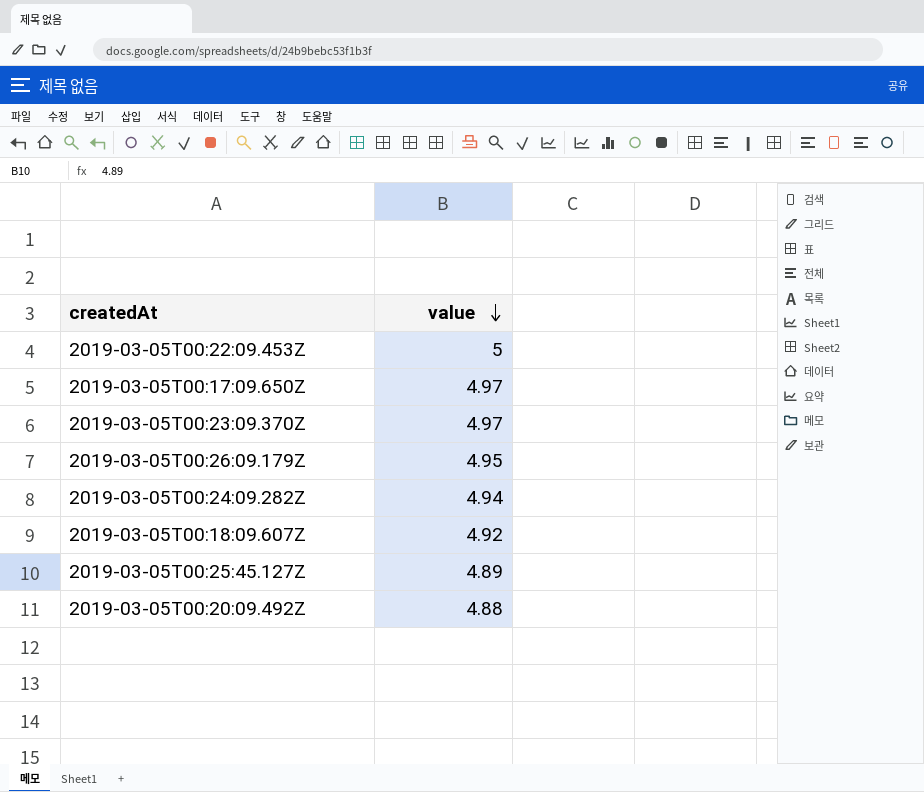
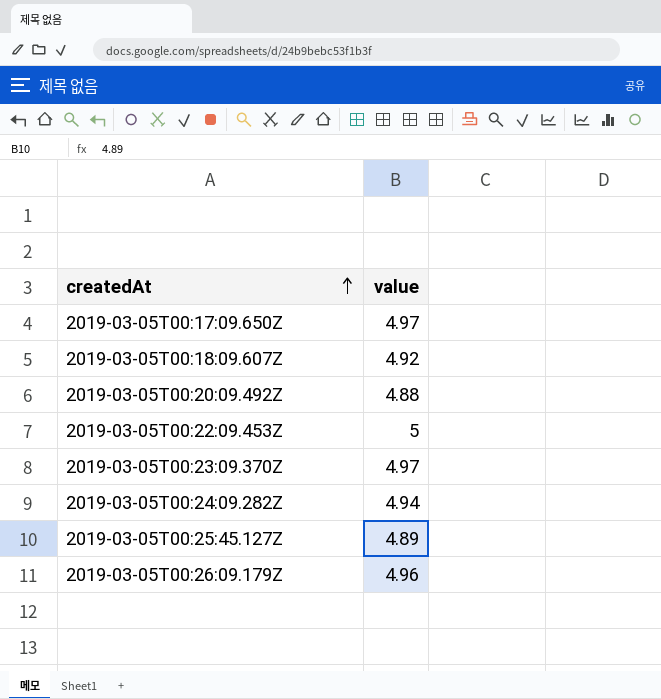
row order: value descending -> createdAt ascending
2019-03-05T00:26:09.179Z | value: 4.95 -> 4.96

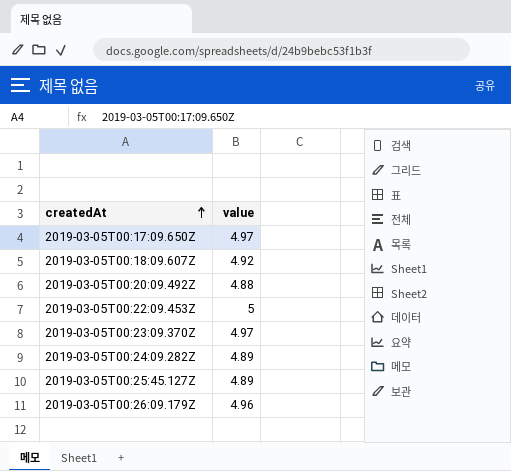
2019-03-05T00:24:09.282Z | value: 4.94 -> 4.89

